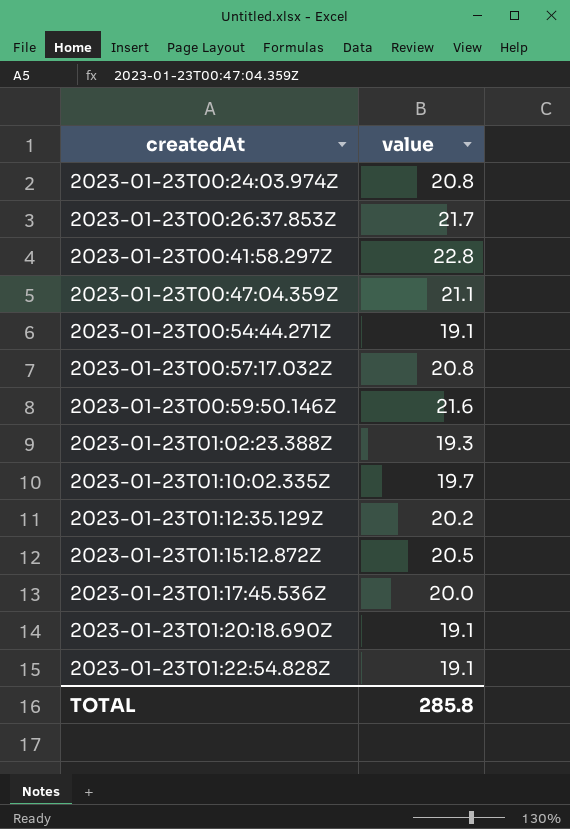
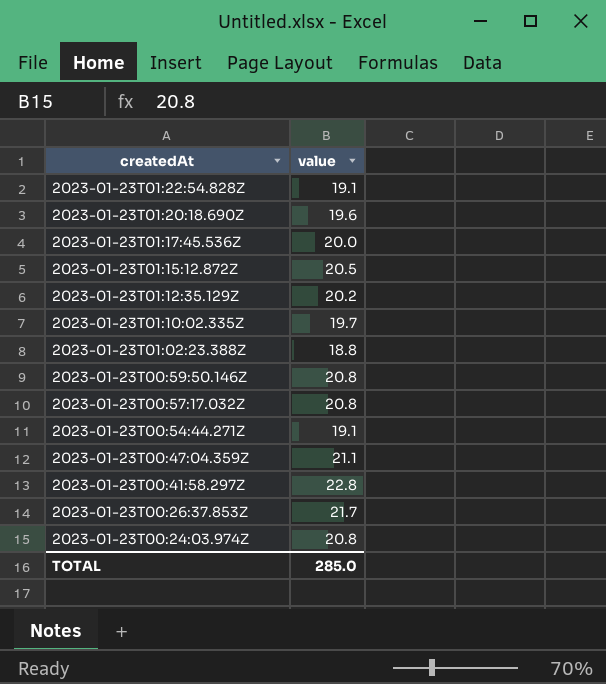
row order: createdAt ascending -> createdAt descending
2023-01-23T01:20:18.690Z | value: 19.1 -> 19.6
2023-01-23T01:02:23.388Z | value: 19.3 -> 18.8
2023-01-23T00:59:50.146Z | value: 21.6 -> 20.8
TOTAL | value: 285.8 -> 285.0

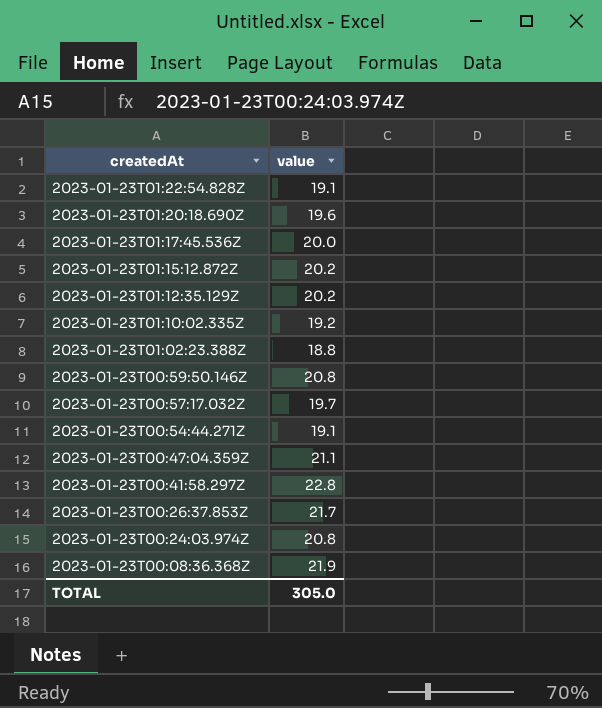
2023-01-23T01:15:12.872Z | value: 20.5 -> 20.2
2023-01-23T01:10:02.335Z | value: 19.7 -> 19.2
2023-01-23T00:57:17.032Z | value: 20.8 -> 19.7
row 2023-01-23T00:08:36.368Z: none -> 21.9
TOTAL | value: 285.0 -> 305.0

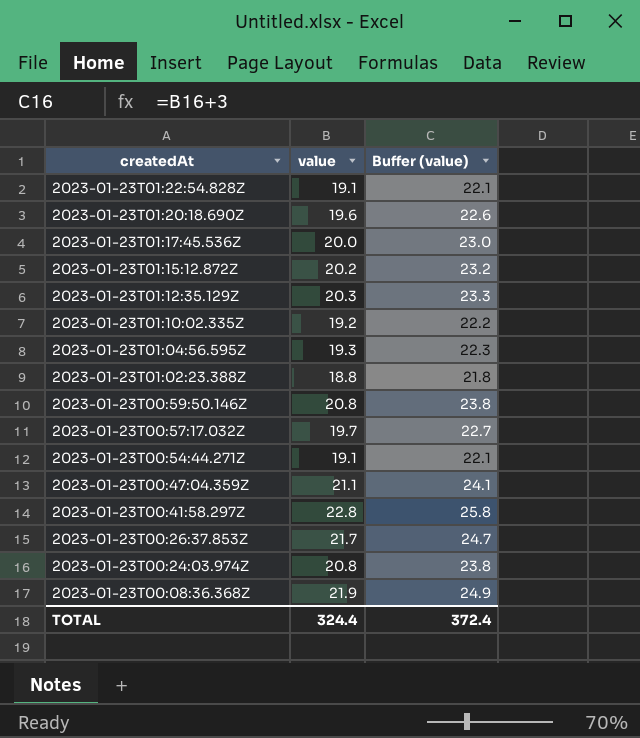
column Buffer (value) | formula: none -> [value] + 3
2023-01-23T01:12:35.129Z | value: 20.2 -> 20.3
row 2023-01-23T01:04:56.595Z: none -> 19.3 | 22.3
TOTAL | value: 305.0 -> 324.4

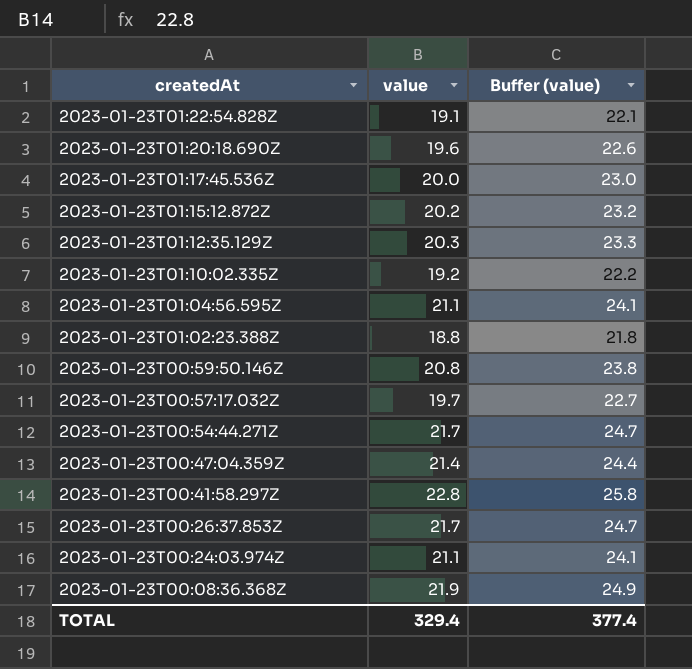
2023-01-23T01:04:56.595Z | value: 19.3 -> 21.1
2023-01-23T01:04:56.595Z | Buffer (value): 22.3 -> 24.1
2023-01-23T00:54:44.271Z | value: 19.1 -> 21.7
2023-01-23T00:54:44.271Z | Buffer (value): 22.1 -> 24.7
2023-01-23T00:47:04.359Z | value: 21.1 -> 21.4
2023-01-23T00:47:04.359Z | Buffer (value): 24.1 -> 24.4
2023-01-23T00:24:03.974Z | value: 20.8 -> 21.1
2023-01-23T00:24:03.974Z | Buffer (value): 23.8 -> 24.1
TOTAL | value: 324.4 -> 329.4
TOTAL | Buffer (value): 372.4 -> 377.4

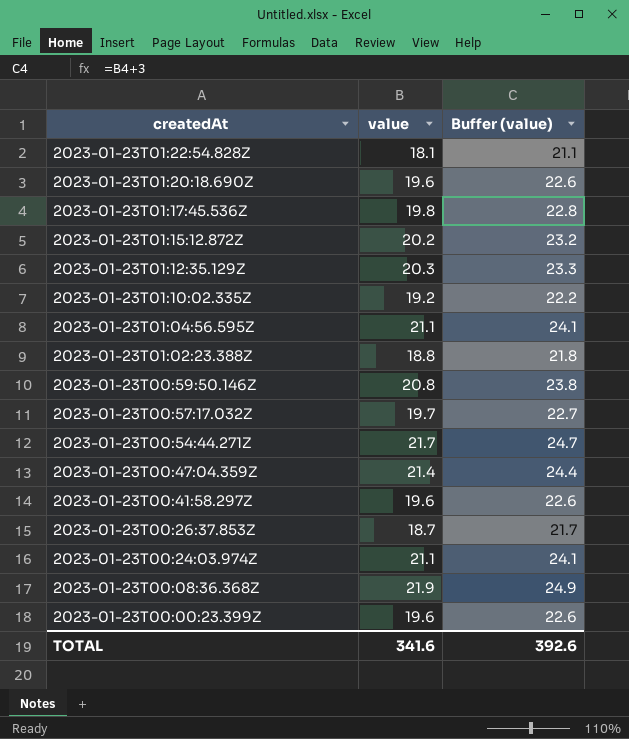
2023-01-23T01:22:54.828Z | value: 19.1 -> 18.1
2023-01-23T01:22:54.828Z | Buffer (value): 22.1 -> 21.1
2023-01-23T01:17:45.536Z | value: 20.0 -> 19.8
2023-01-23T01:17:45.536Z | Buffer (value): 23.0 -> 22.8
2023-01-23T00:41:58.297Z | value: 22.8 -> 19.6
2023-01-23T00:41:58.297Z | Buffer (value): 25.8 -> 22.6
2023-01-23T00:26:37.853Z | value: 21.7 -> 18.7
2023-01-23T00:26:37.853Z | Buffer (value): 24.7 -> 21.7
row 2023-01-23T00:00:23.399Z: none -> 19.6 | 22.6
TOTAL | value: 329.4 -> 341.6
TOTAL | Buffer (value): 377.4 -> 392.6

